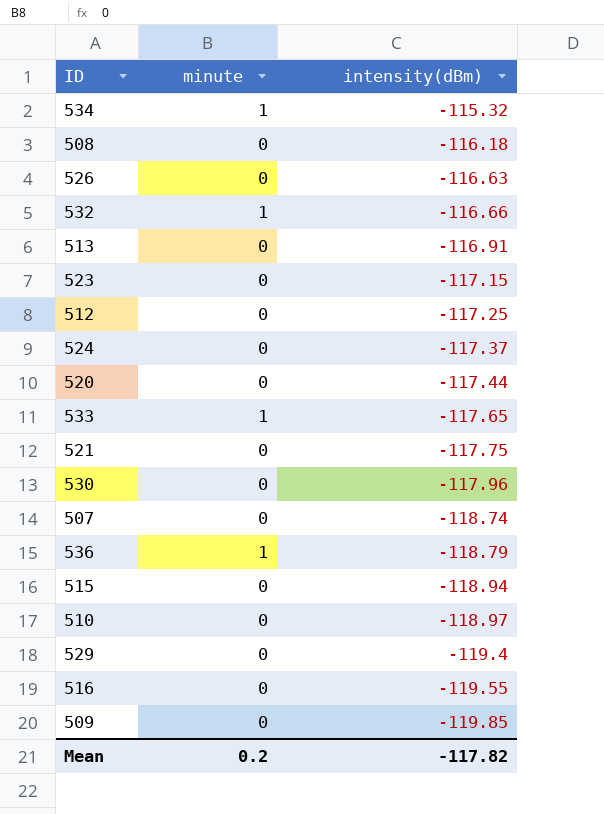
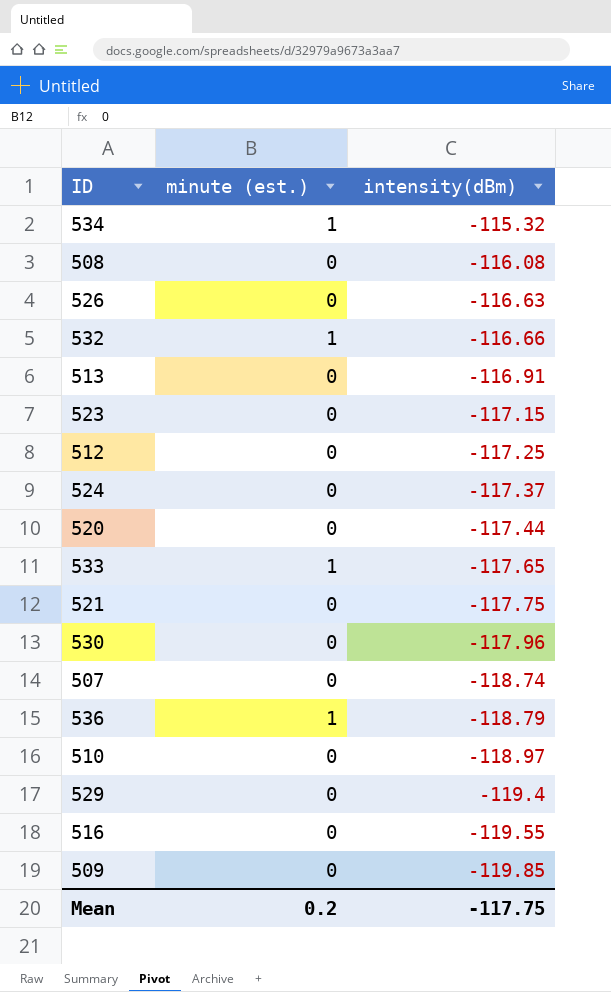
column name: minute -> minute (est.)
row 515: 0 | -118.94 -> none
508 | intensity(dBm): -116.18 -> -116.08
Mean | intensity(dBm): -117.82 -> -117.75

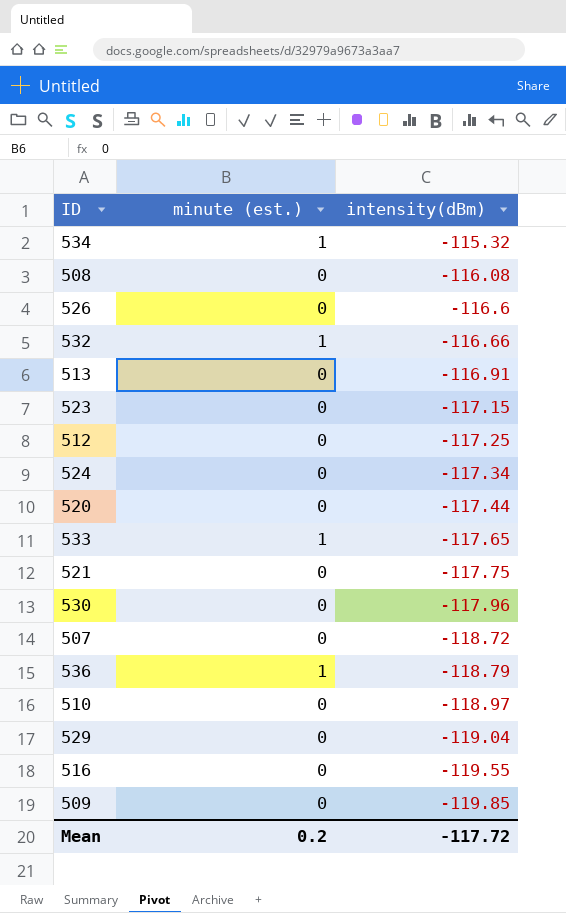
526 | intensity(dBm): -116.63 -> -116.6
524 | intensity(dBm): -117.37 -> -117.34
507 | intensity(dBm): -118.74 -> -118.72
529 | intensity(dBm): -119.4 -> -119.04
Mean | intensity(dBm): -117.75 -> -117.72

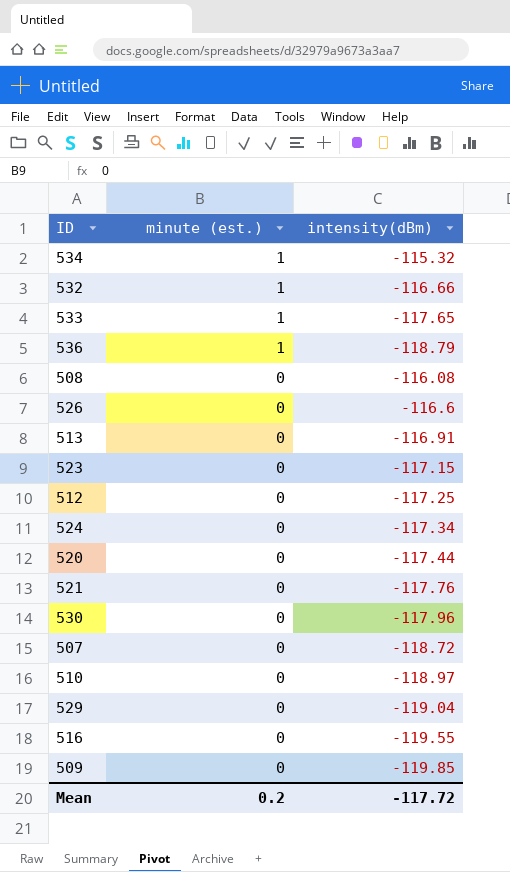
row order: intensity(dBm) descending -> minute (est.) descending
521 | intensity(dBm): -117.75 -> -117.76

